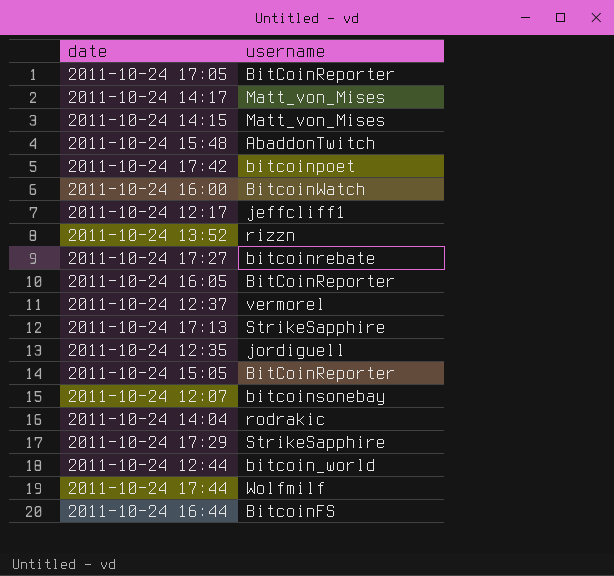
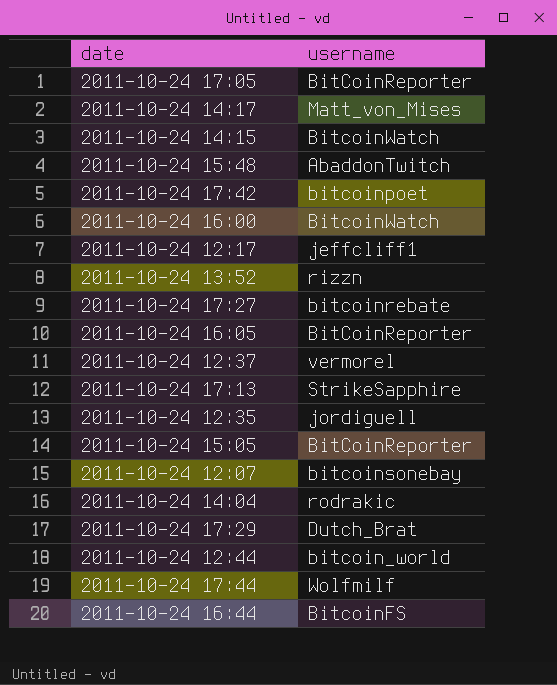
2011-10-24 14:15 | username: Matt_von_Mises -> BitcoinWatch
2011-10-24 17:29 | username: StrikeSapphire -> Dutch_Brat

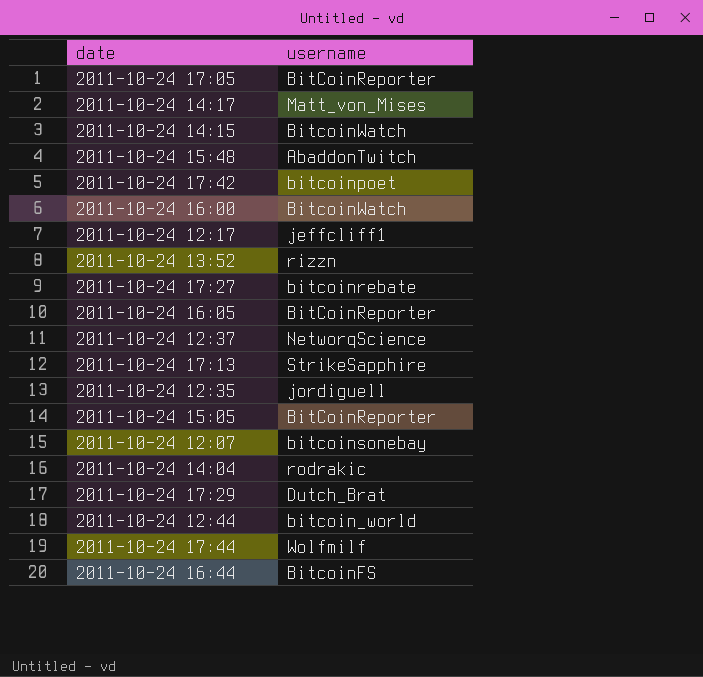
2011-10-24 12:37 | username: vermorel -> NetworqScience

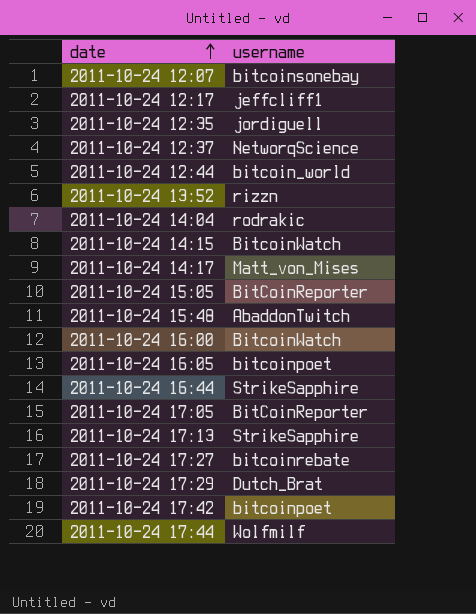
row order: none -> date ascending
2011-10-24 16:05 | username: BitCoinReporter -> bitcoinpoet
2011-10-24 16:44 | username: BitcoinFS -> StrikeSapphire

